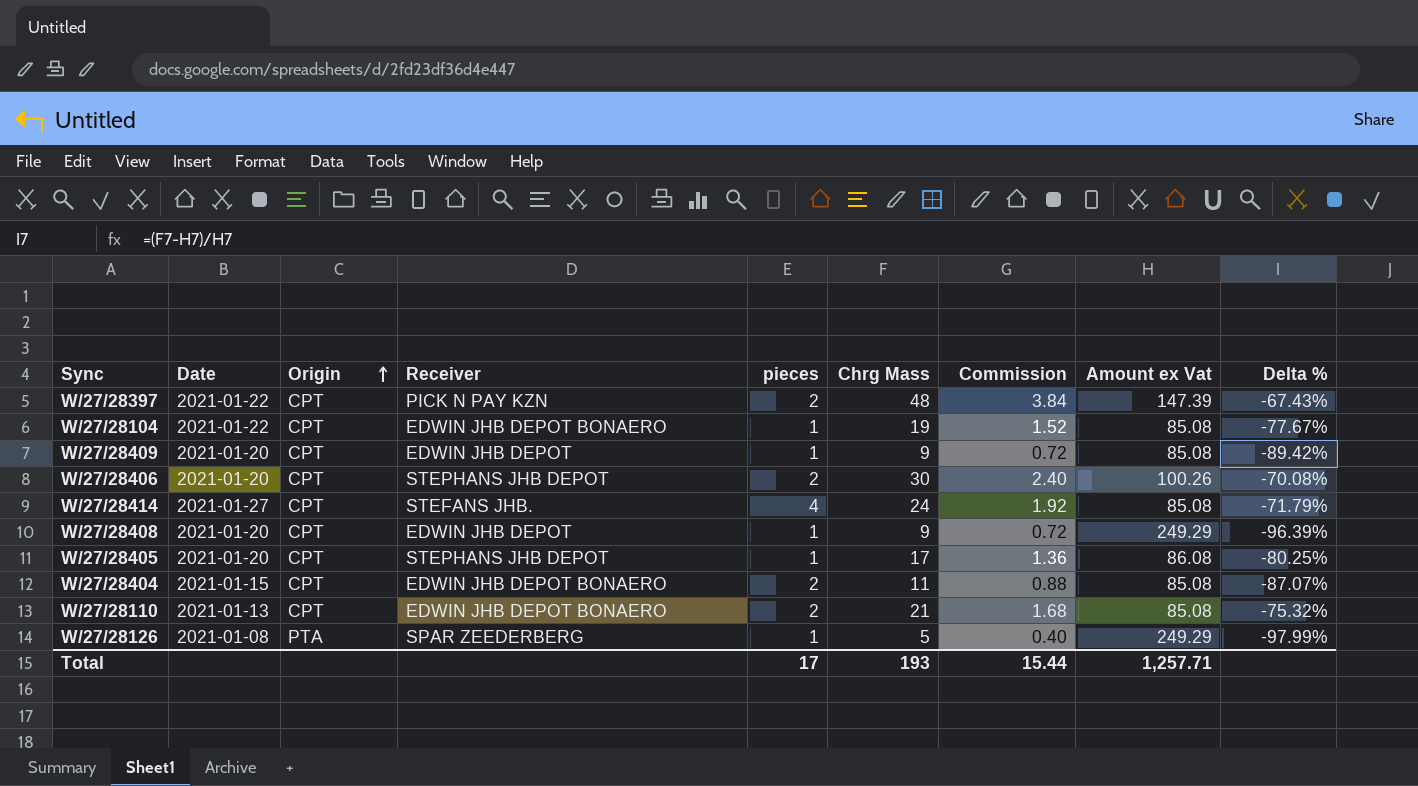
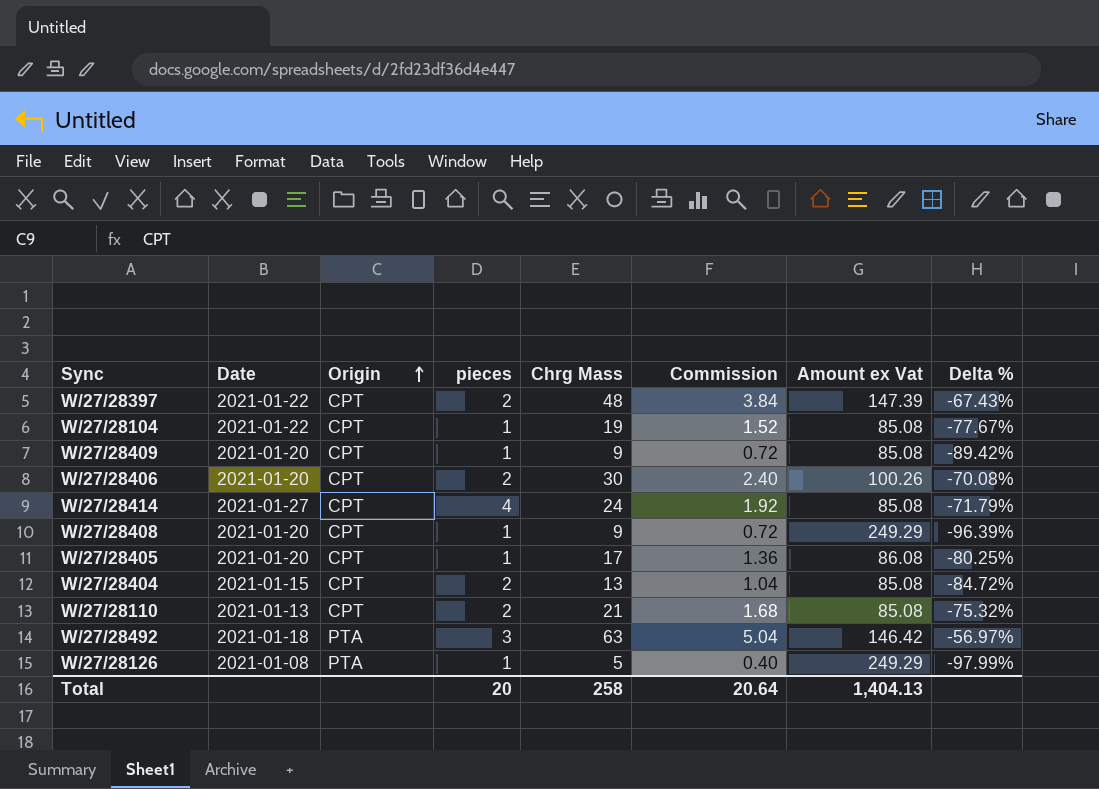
column Receiver | position: 4 -> none
W/27/28404 | Chrg Mass: 11 -> 13
W/27/28404 | Commission: 0.88 -> 1.04
W/27/28404 | Delta %: -87.07% -> -84.72%
row W/27/28492: none -> 2021-01-18 | PTA | 3 | 63 | 5.04 | 146.42 | -56.97%
Total | pieces: 17 -> 20
Total | Chrg Mass: 193 -> 258
Total | Commission: 15.44 -> 20.64
Total | Amount ex Vat: 1,257.71 -> 1,404.13

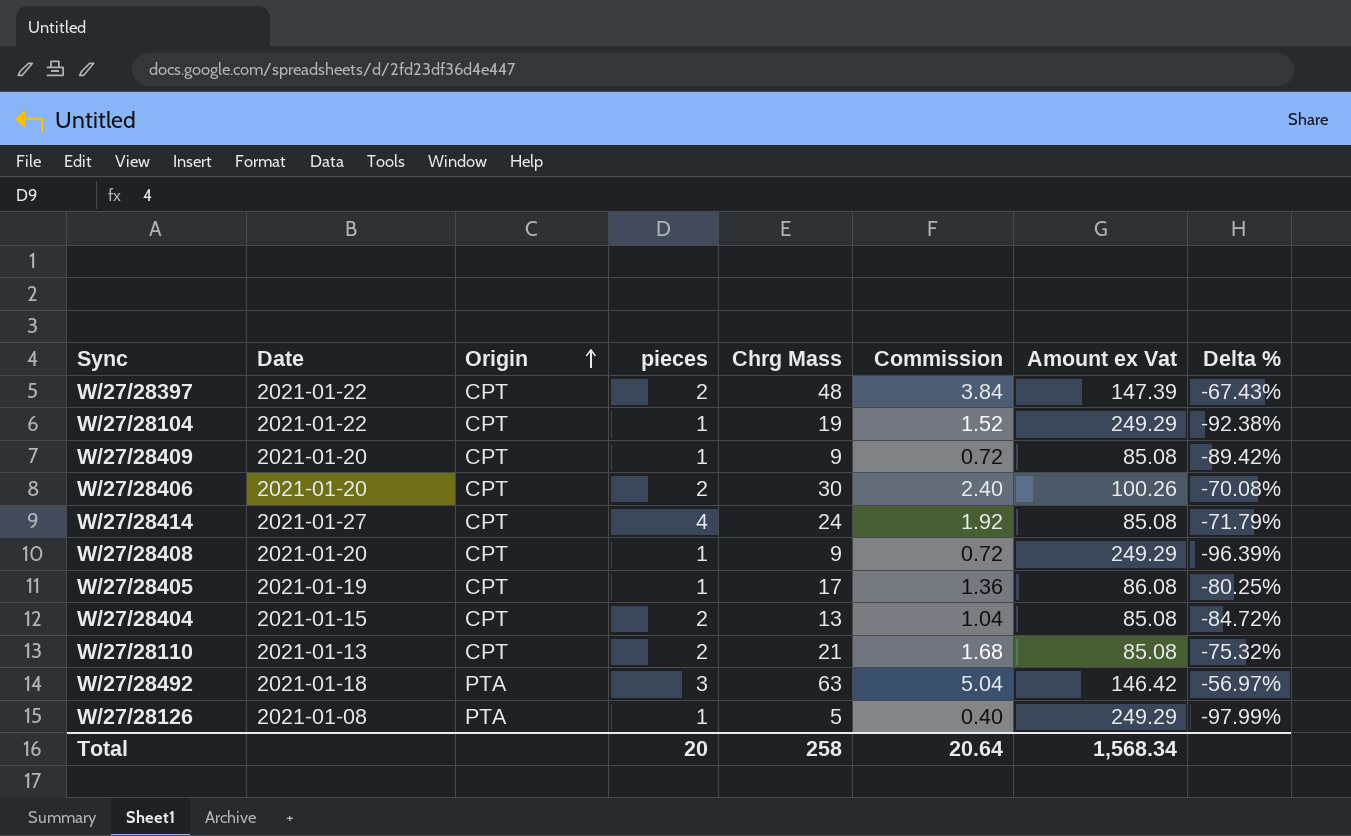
W/27/28104 | Amount ex Vat: 85.08 -> 249.29
W/27/28104 | Delta %: -77.67% -> -92.38%
W/27/28405 | Date: 2021-01-20 -> 2021-01-19
Total | Amount ex Vat: 1,404.13 -> 1,568.34

